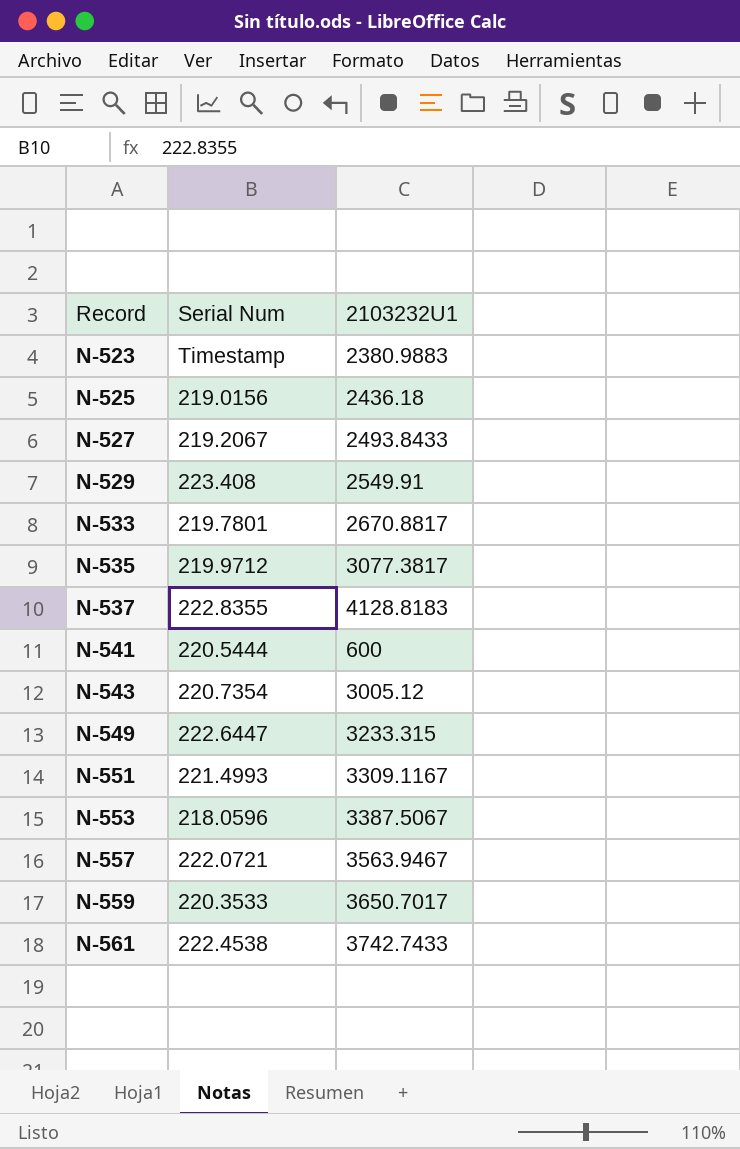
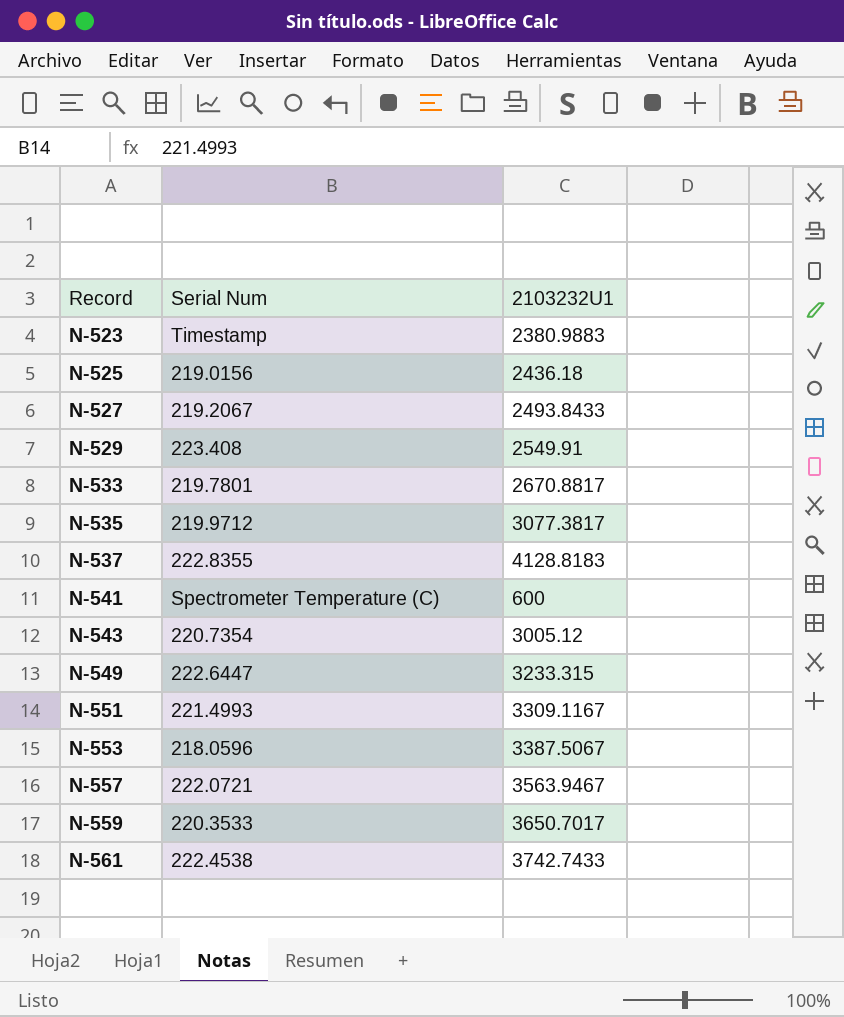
N-541 | Serial Num: 220.5444 -> Spectrometer Temperature (C)

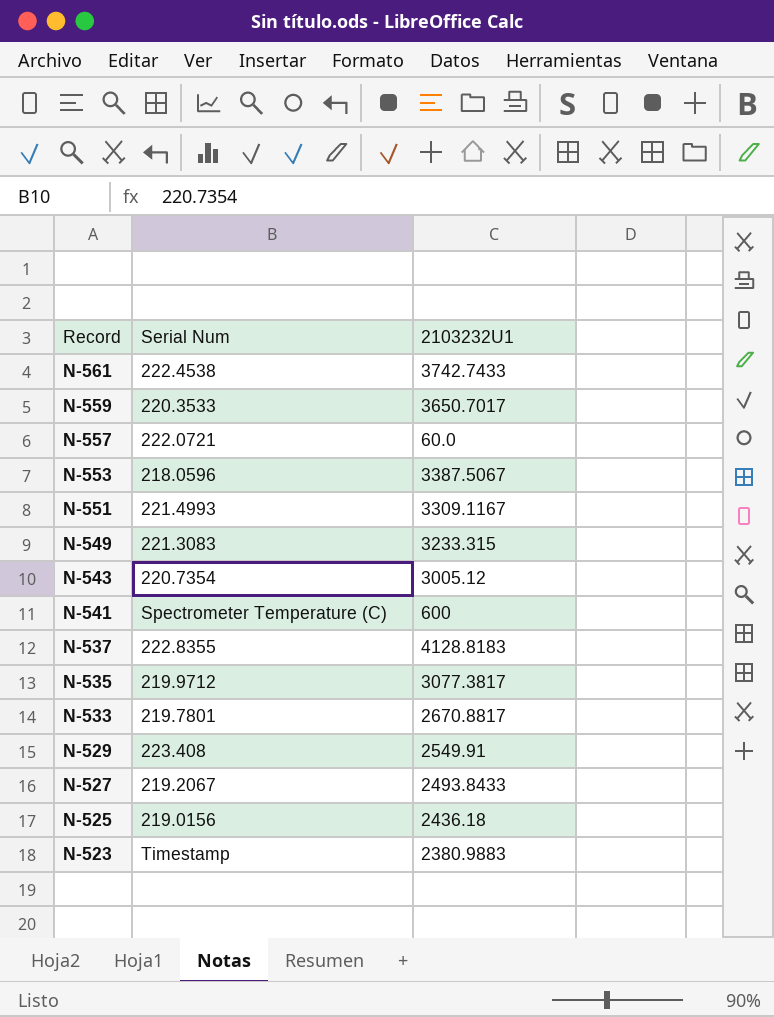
row order: Record ascending -> Record descending
N-557 | 2103232U1: 3563.9467 -> 60.0
N-549 | Serial Num: 222.6447 -> 221.3083

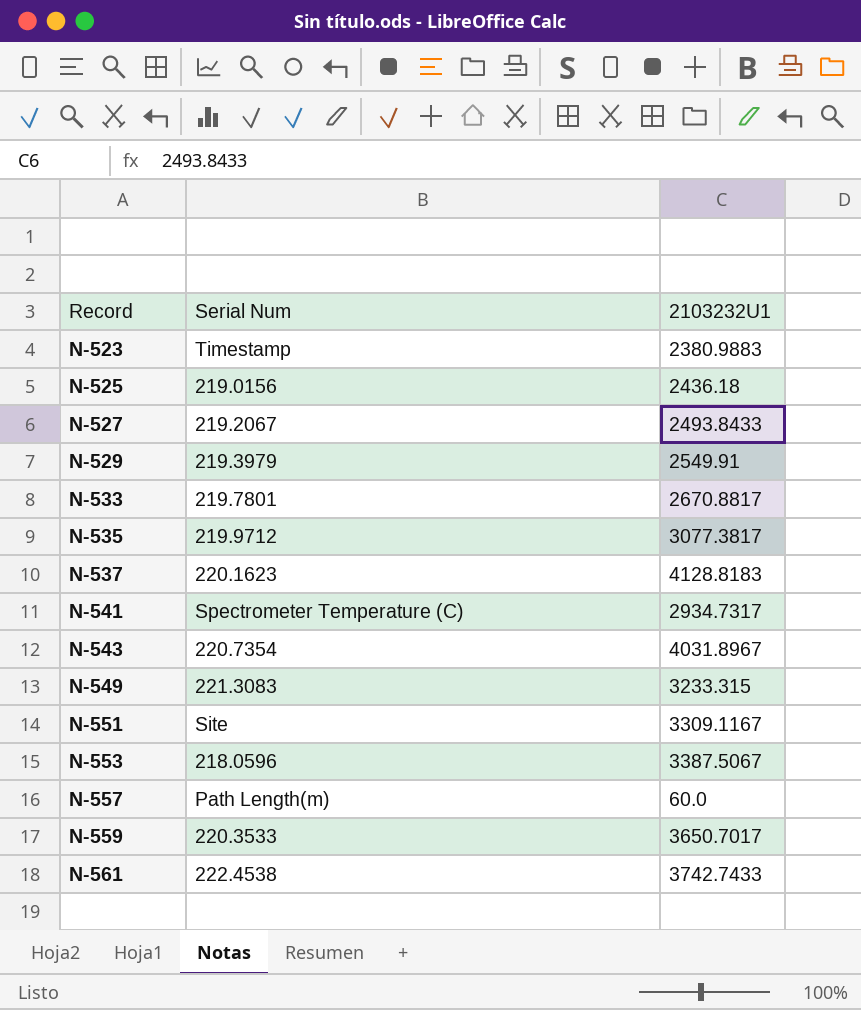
row order: Record descending -> Record ascending
N-529 | Serial Num: 223.408 -> 219.3979
N-537 | Serial Num: 222.8355 -> 220.1623
N-541 | 2103232U1: 600 -> 2934.7317
N-543 | 2103232U1: 3005.12 -> 4031.8967
N-551 | Serial Num: 221.4993 -> Site
N-557 | Serial Num: 222.0721 -> Path Length(m)

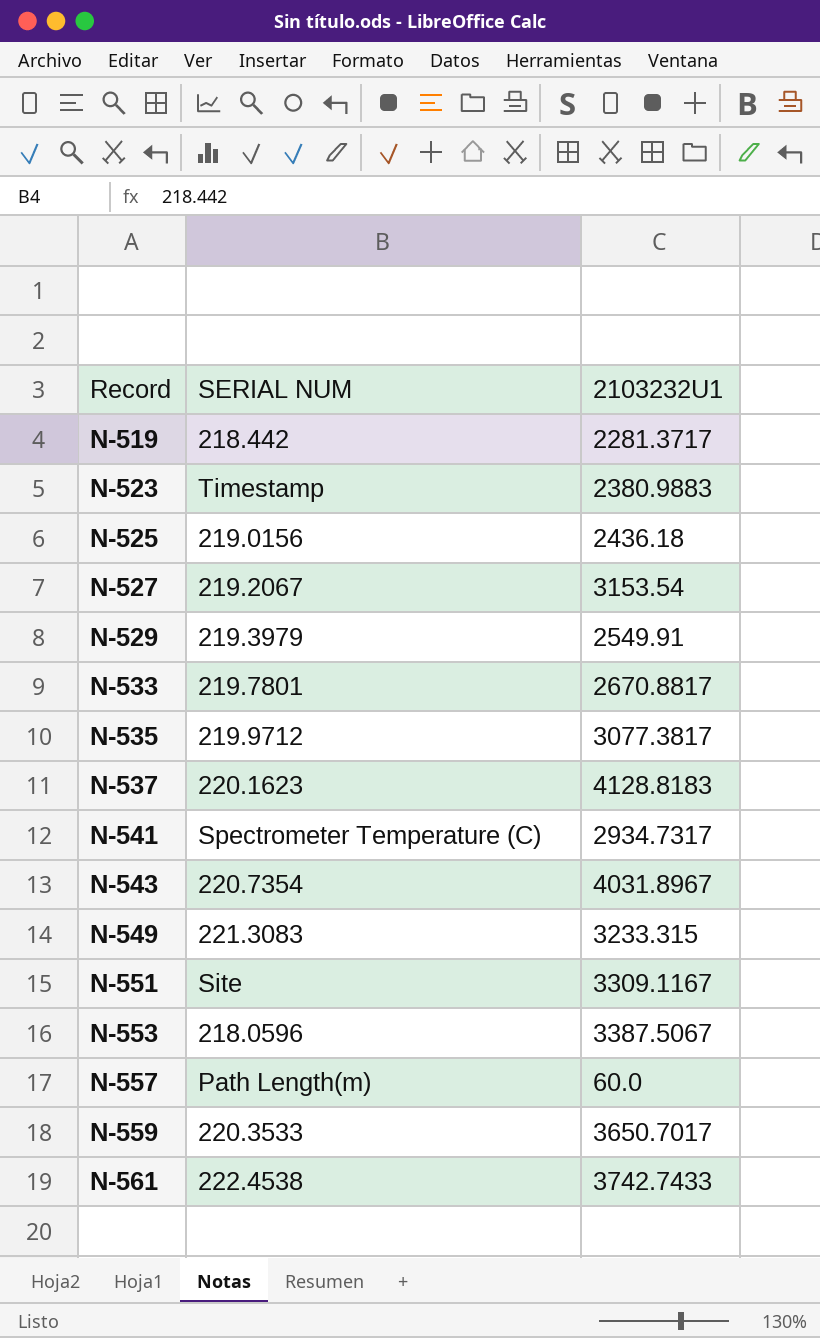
column name: Serial Num -> SERIAL NUM
row N-519: none -> 218.442 | 2281.3717
N-527 | 2103232U1: 2493.8433 -> 3153.54

